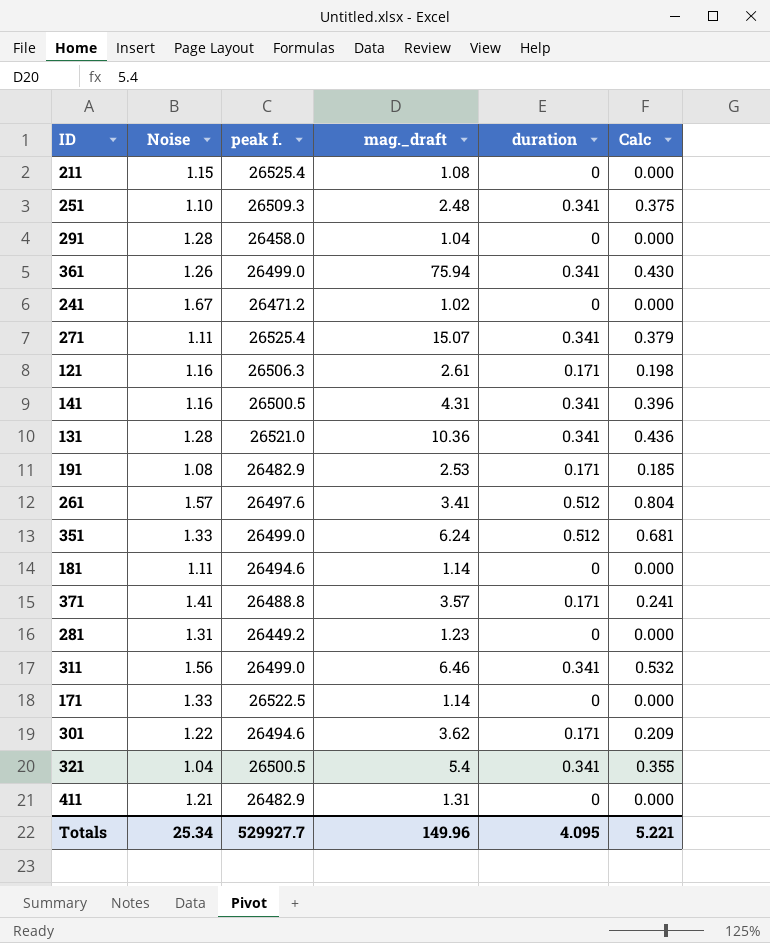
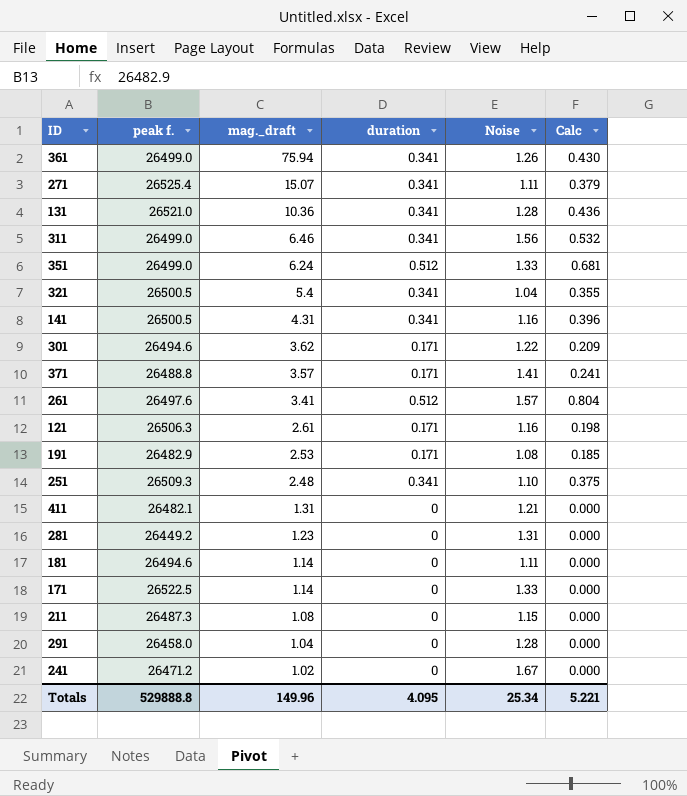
row order: none -> mag._draft descending
column Noise | position: 2 -> 5
411 | peak f.: 26482.9 -> 26482.1
211 | peak f.: 26525.4 -> 26487.3
Totals | peak f.: 529927.7 -> 529888.8

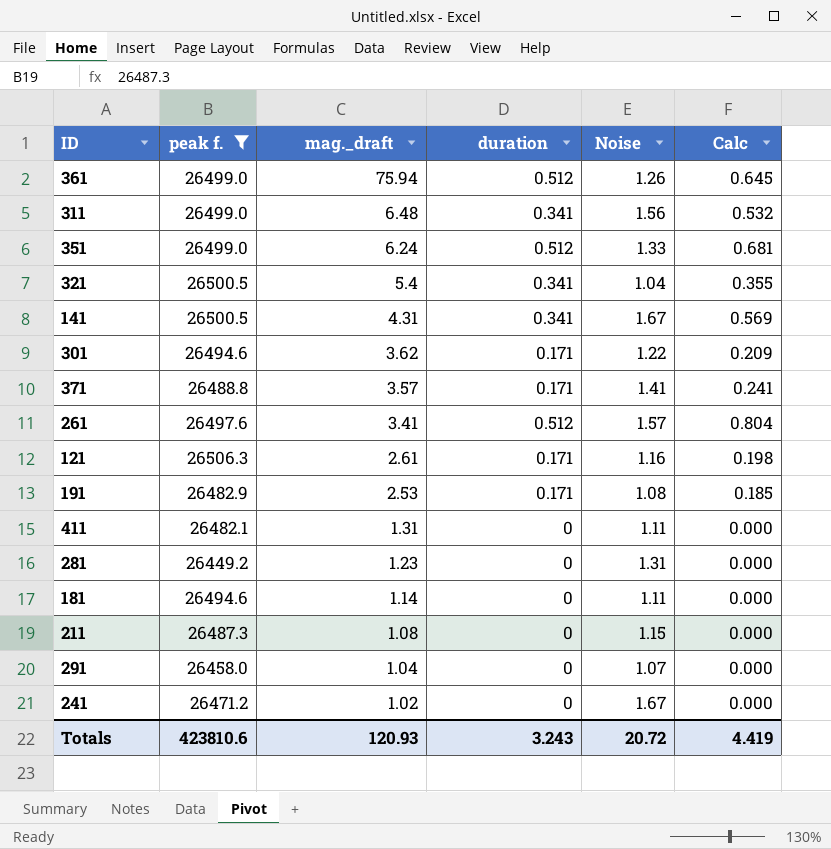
filter: none -> peak f. <= 26506.3
361 | duration: 0.341 -> 0.512
361 | Calc: 0.430 -> 0.645
311 | mag._draft: 6.46 -> 6.48
141 | Noise: 1.16 -> 1.67
141 | Calc: 0.396 -> 0.569
411 | Noise: 1.21 -> 1.11
291 | Noise: 1.28 -> 1.07
Totals | peak f.: 529888.8 -> 423810.6
Totals | mag._draft: 149.96 -> 120.93
Totals | duration: 4.095 -> 3.243
Totals | Noise: 25.34 -> 20.72
Totals | Calc: 5.221 -> 4.419

